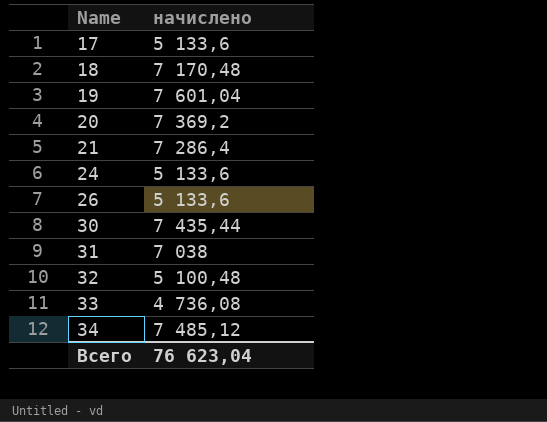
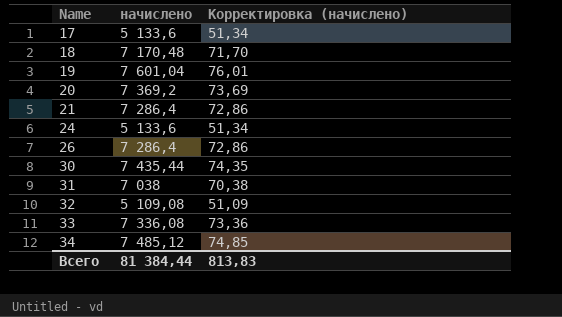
column Корректировка (начислено) | formula: none -> [начислено] * 0,01
26 | начислено: 5 133,6 -> 7 286,4
32 | начислено: 5 100,48 -> 5 109,08
33 | начислено: 4 736,08 -> 7 336,08
Всего | начислено: 76 623,04 -> 81 384,44

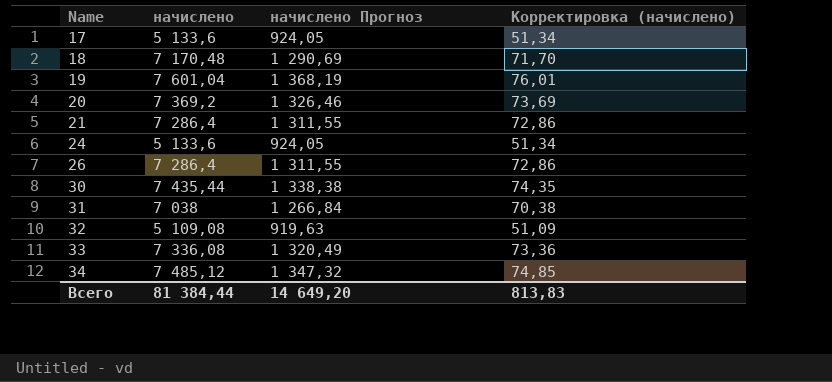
column начислено Прогноз | formula: none -> [начислено] * 0,18

